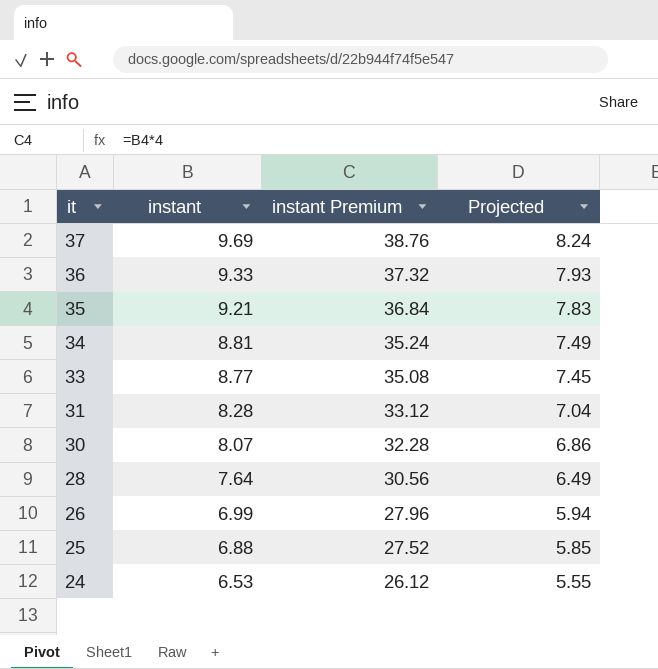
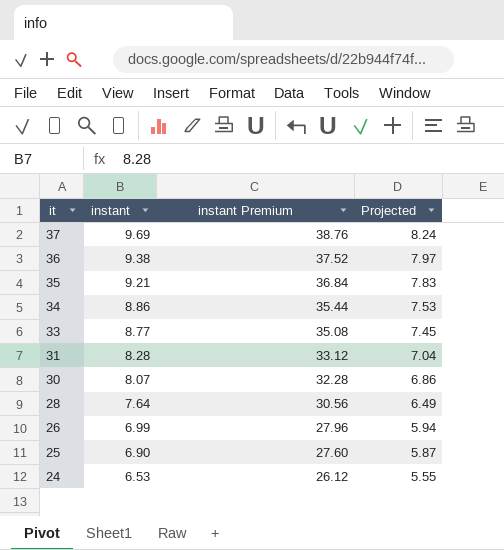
36 | instant: 9.33 -> 9.38
36 | instant Premium: 37.32 -> 37.52
36 | Projected: 7.93 -> 7.97
34 | instant: 8.81 -> 8.86
34 | instant Premium: 35.24 -> 35.44
34 | Projected: 7.49 -> 7.53
25 | instant: 6.88 -> 6.90
25 | instant Premium: 27.52 -> 27.60
25 | Projected: 5.85 -> 5.87

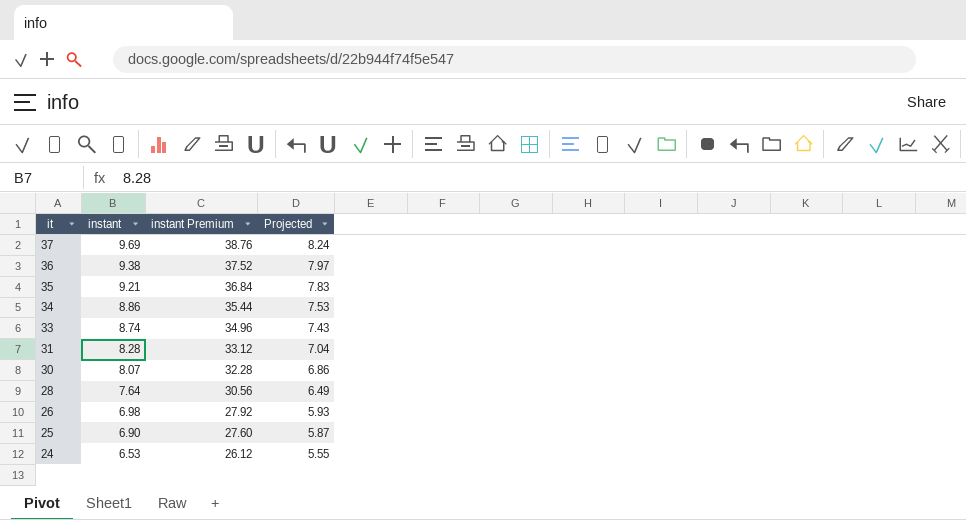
33 | instant: 8.77 -> 8.74
33 | instant Premium: 35.08 -> 34.96
33 | Projected: 7.45 -> 7.43
26 | instant: 6.99 -> 6.98
26 | instant Premium: 27.96 -> 27.92
26 | Projected: 5.94 -> 5.93

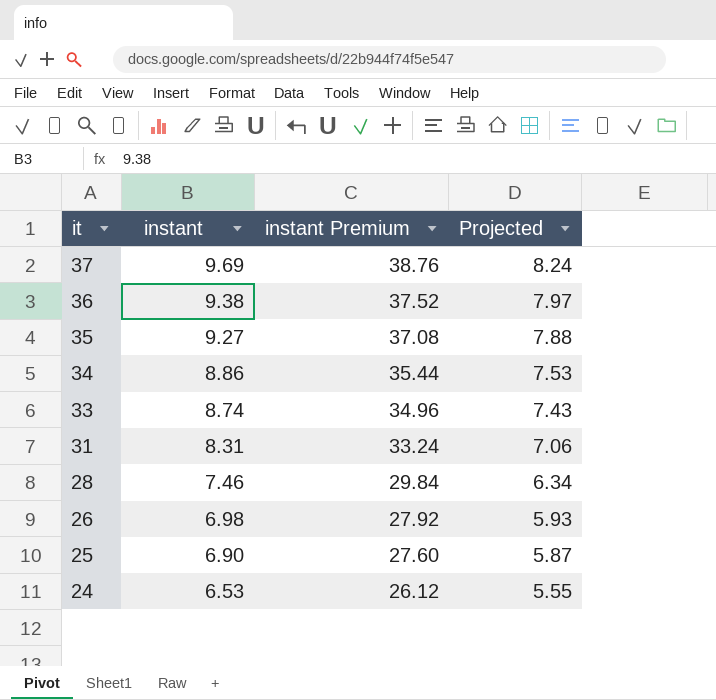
row 30: 8.07 | 32.28 | 6.86 -> none
35 | instant: 9.21 -> 9.27
35 | instant Premium: 36.84 -> 37.08
35 | Projected: 7.83 -> 7.88
31 | instant: 8.28 -> 8.31
31 | instant Premium: 33.12 -> 33.24
31 | Projected: 7.04 -> 7.06
28 | instant: 7.64 -> 7.46
28 | instant Premium: 30.56 -> 29.84
28 | Projected: 6.49 -> 6.34

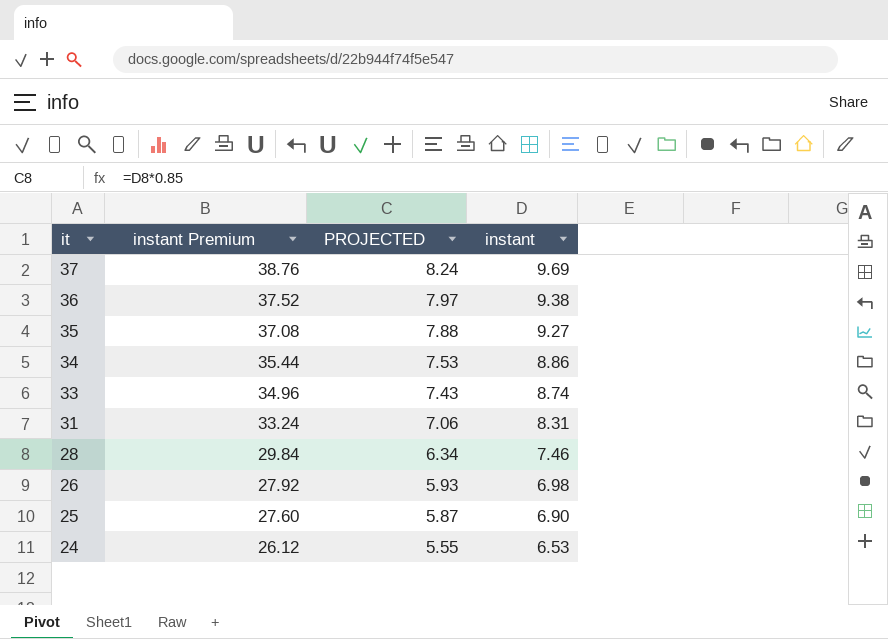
column name: Projected -> PROJECTED
column instant | position: 2 -> 4

